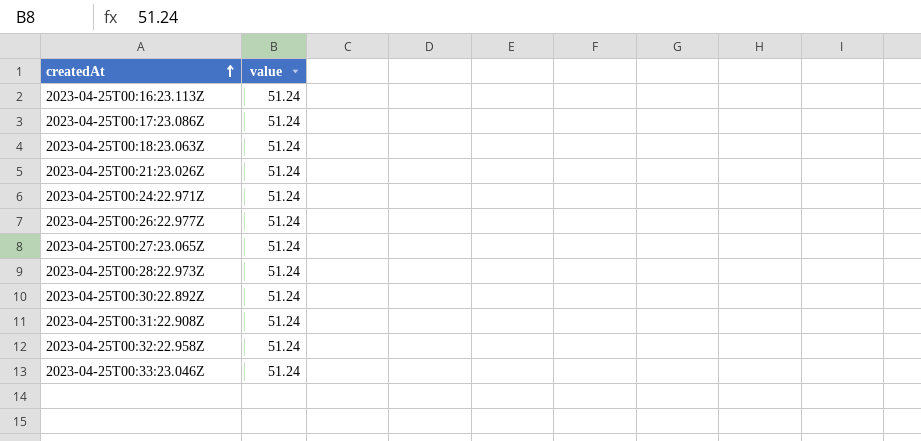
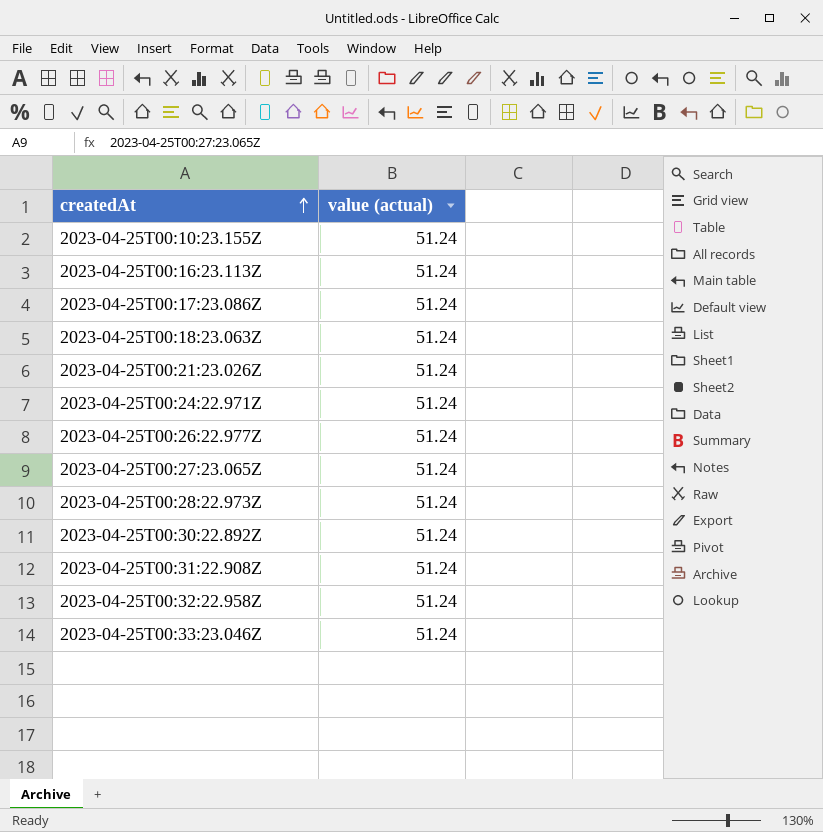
column name: value -> value (actual)
row 2023-04-25T00:10:23.155Z: none -> 51.24

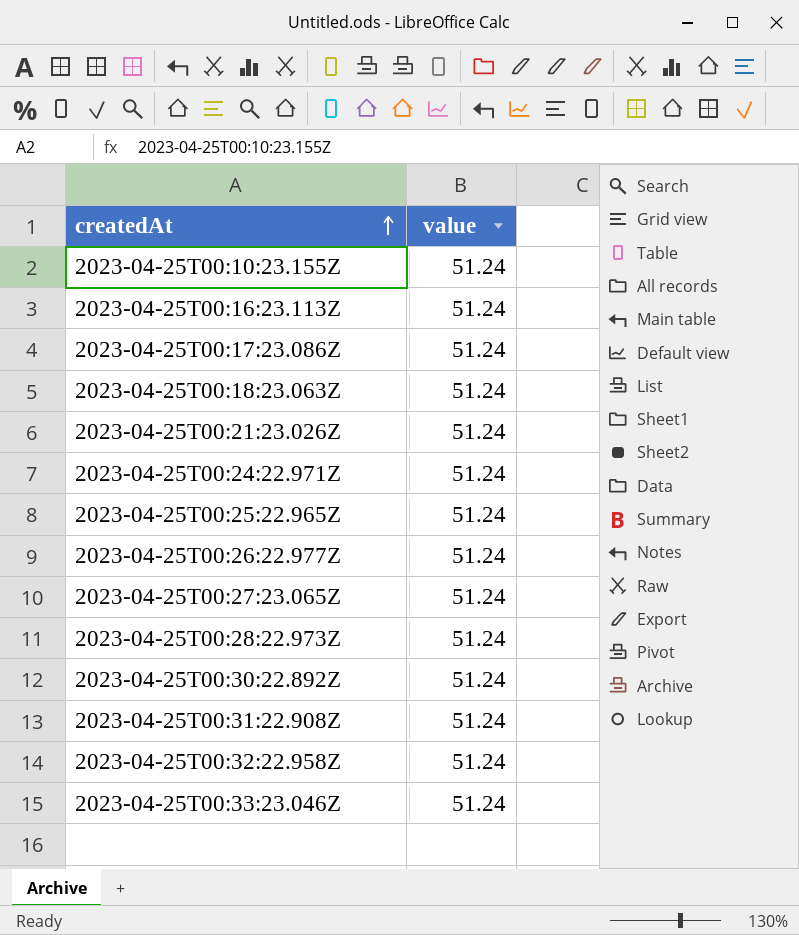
column name: value (actual) -> value
row 2023-04-25T00:25:22.965Z: none -> 51.24

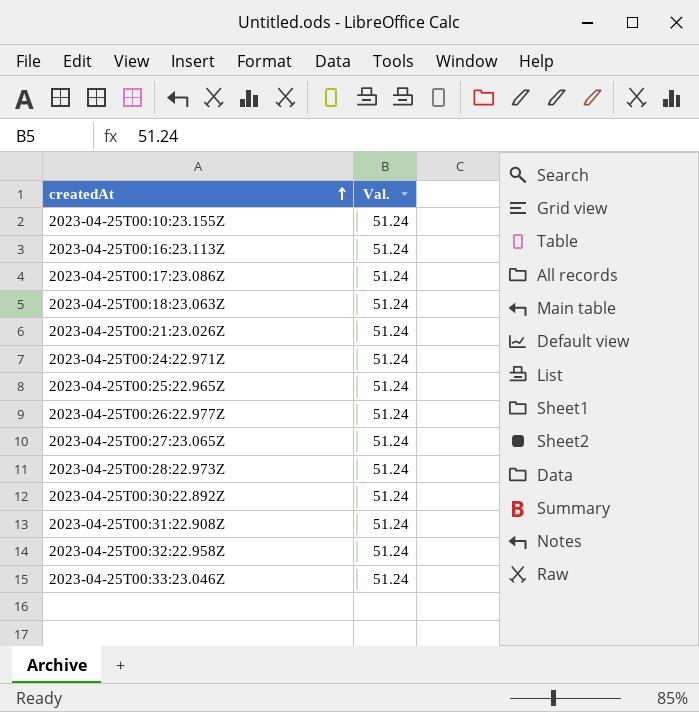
column name: value -> Val.

